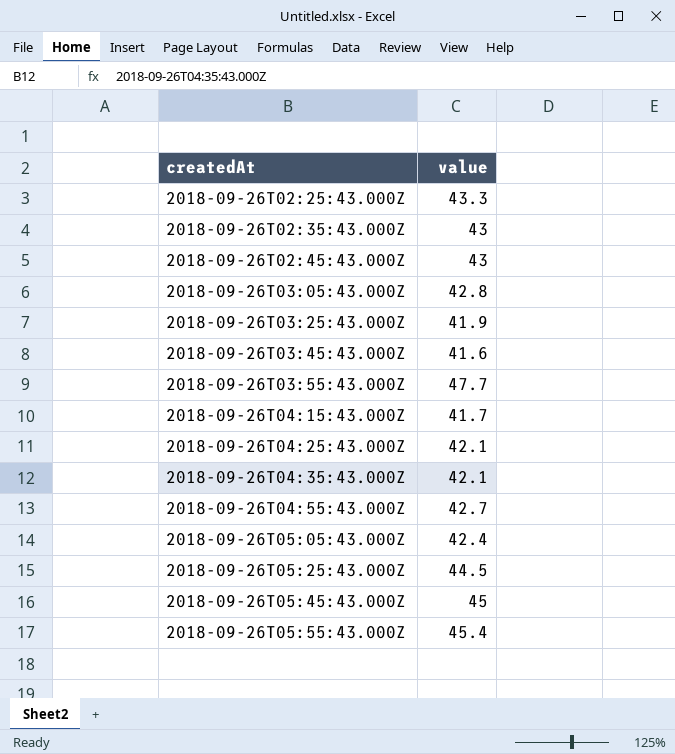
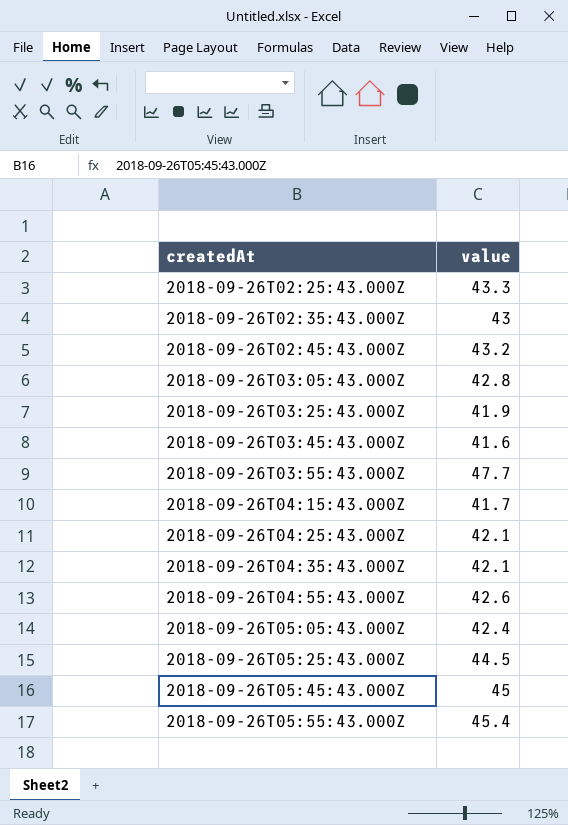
2018-09-26T02:45:43.000Z | value: 43 -> 43.2
2018-09-26T04:55:43.000Z | value: 42.7 -> 42.6

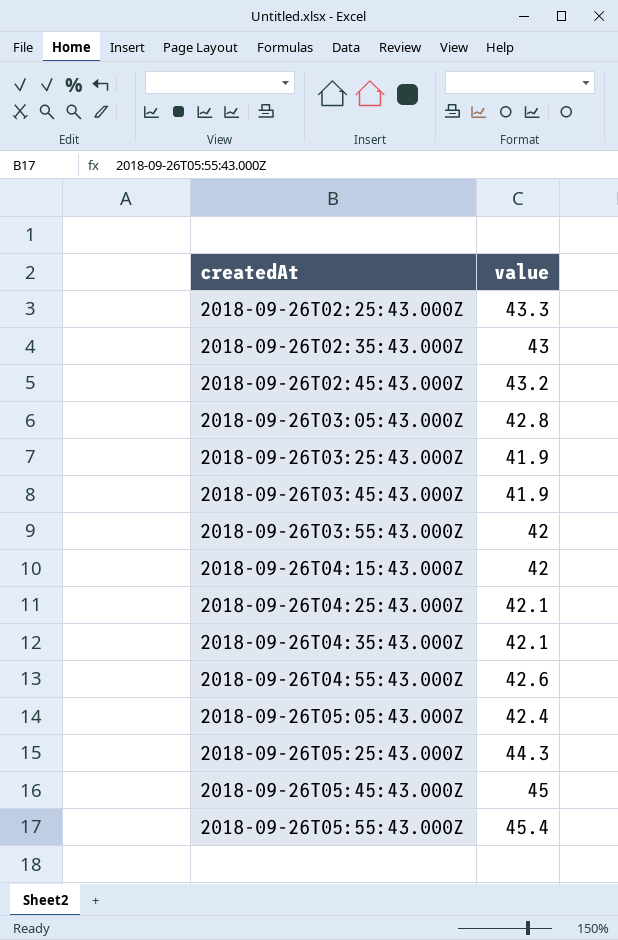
2018-09-26T03:45:43.000Z | value: 41.6 -> 41.9
2018-09-26T03:55:43.000Z | value: 47.7 -> 42
2018-09-26T04:15:43.000Z | value: 41.7 -> 42
2018-09-26T05:25:43.000Z | value: 44.5 -> 44.3

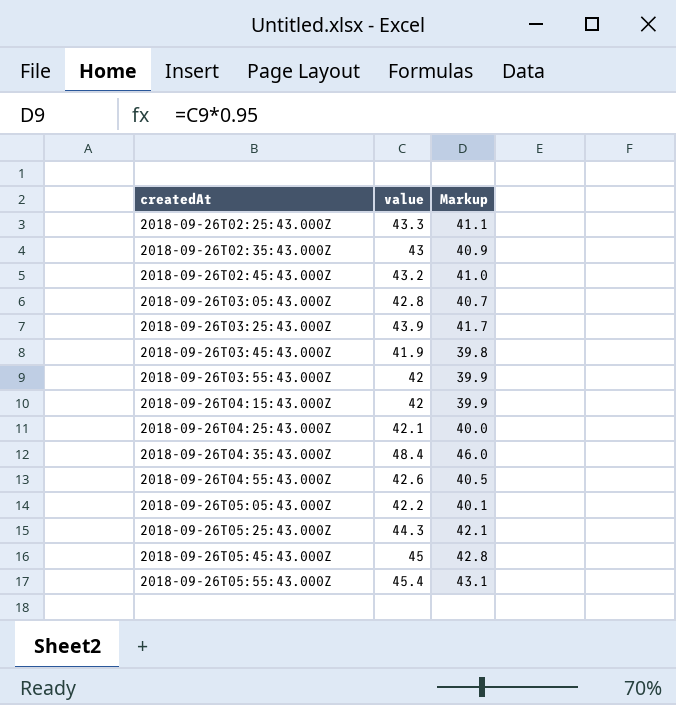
column Markup | formula: none -> [value] * 0.95
2018-09-26T03:25:43.000Z | value: 41.9 -> 43.9
2018-09-26T04:35:43.000Z | value: 42.1 -> 48.4
2018-09-26T05:05:43.000Z | value: 42.4 -> 42.2

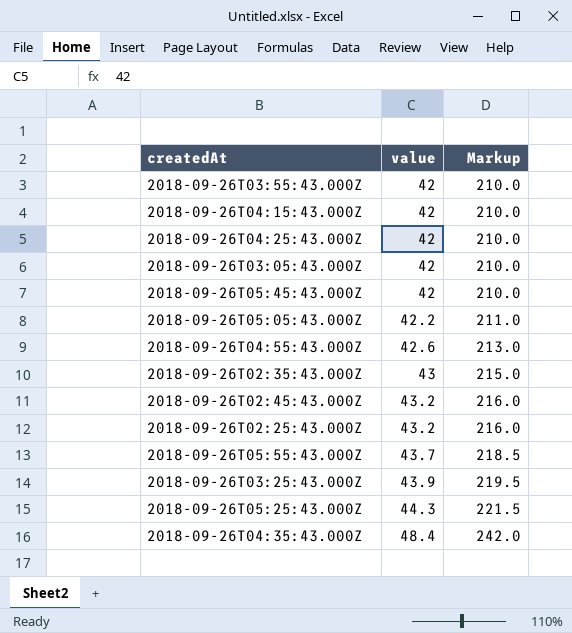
row order: createdAt ascending -> value ascending
column Markup | formula: [value] * 0.95 -> [value] * 5
row 2018-09-26T03:45:43.000Z: 41.9 | 39.8 -> none
2018-09-26T04:25:43.000Z | value: 42.1 -> 42
2018-09-26T03:05:43.000Z | value: 42.8 -> 42
2018-09-26T05:45:43.000Z | value: 45 -> 42
2018-09-26T02:25:43.000Z | value: 43.3 -> 43.2
2018-09-26T05:55:43.000Z | value: 45.4 -> 43.7

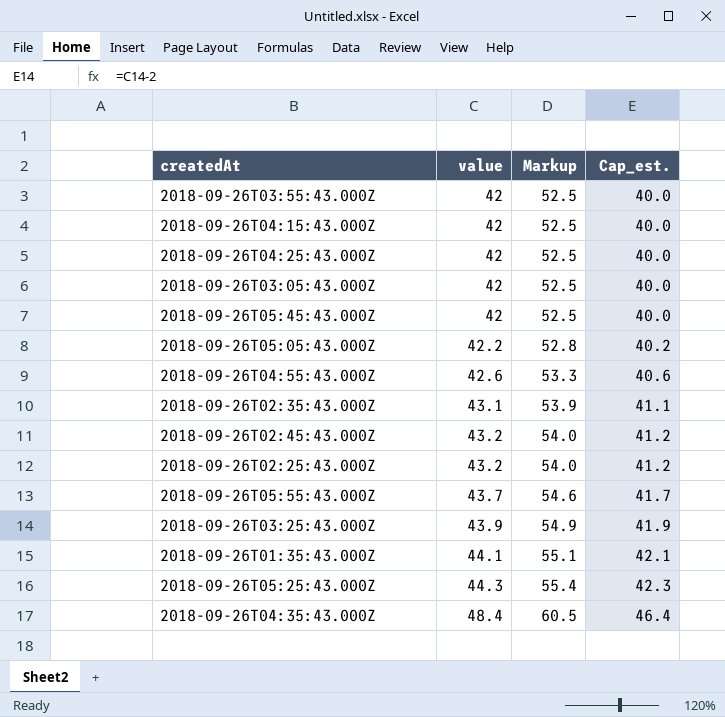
column Markup | formula: [value] * 5 -> [value] * 1.25
column Cap_est. | formula: none -> [value] - 2
2018-09-26T02:35:43.000Z | value: 43 -> 43.1
row 2018-09-26T01:35:43.000Z: none -> 44.1 | 55.1 | 42.1

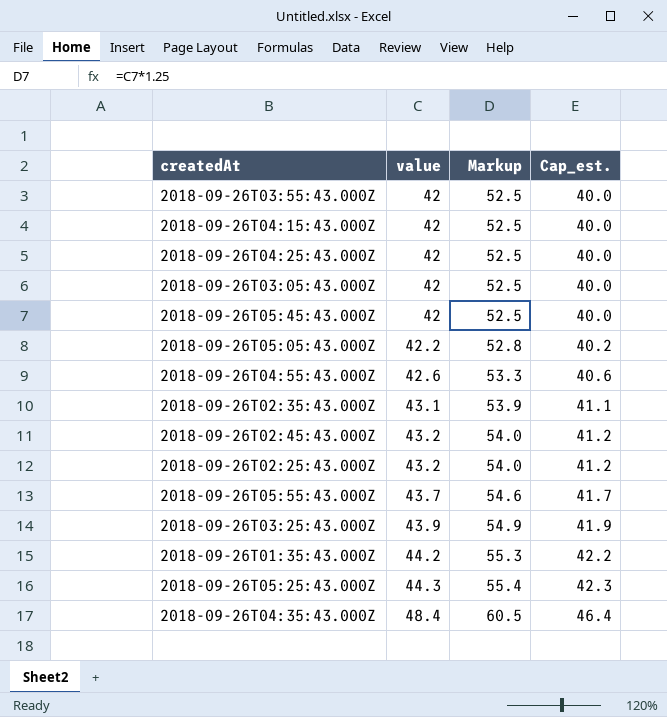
2018-09-26T01:35:43.000Z | value: 44.1 -> 44.2
2018-09-26T01:35:43.000Z | Markup: 55.1 -> 55.3
2018-09-26T01:35:43.000Z | Cap_est.: 42.1 -> 42.2

